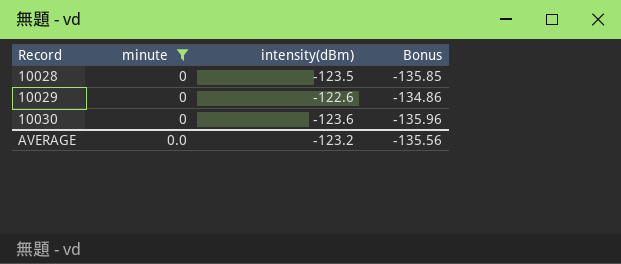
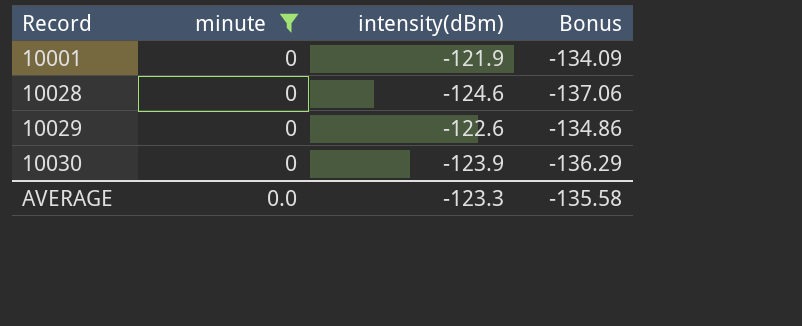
row 10001: none -> 0 | -121.9 | -134.09
10028 | intensity(dBm): -123.5 -> -124.6
10028 | Bonus: -135.85 -> -137.06
10030 | intensity(dBm): -123.6 -> -123.9
10030 | Bonus: -135.96 -> -136.29
AVERAGE | intensity(dBm): -123.2 -> -123.3
AVERAGE | Bonus: -135.56 -> -135.58

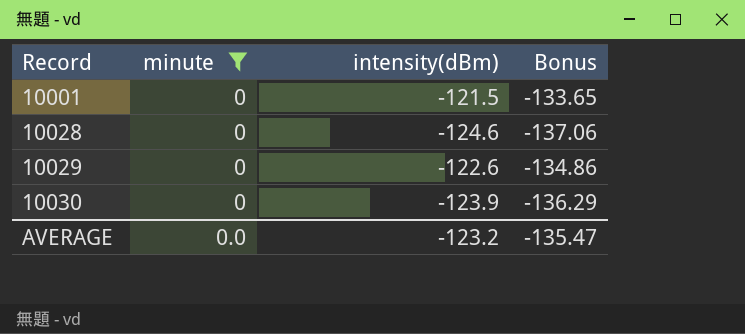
10001 | intensity(dBm): -121.9 -> -121.5
10001 | Bonus: -134.09 -> -133.65
AVERAGE | intensity(dBm): -123.3 -> -123.2
AVERAGE | Bonus: -135.58 -> -135.47

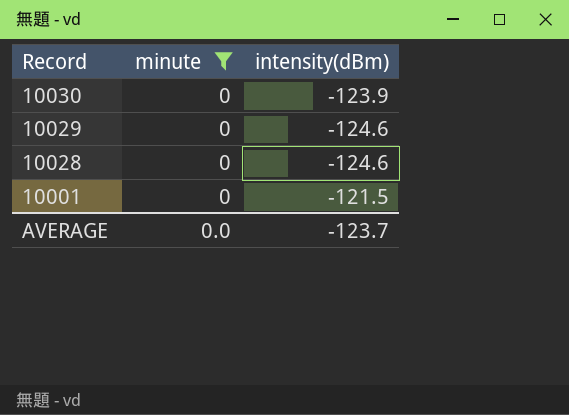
row order: Record ascending -> Record descending
column Bonus | formula: [intensity(dBm)] * 1.1 -> none
10029 | intensity(dBm): -122.6 -> -124.6
AVERAGE | intensity(dBm): -123.2 -> -123.7

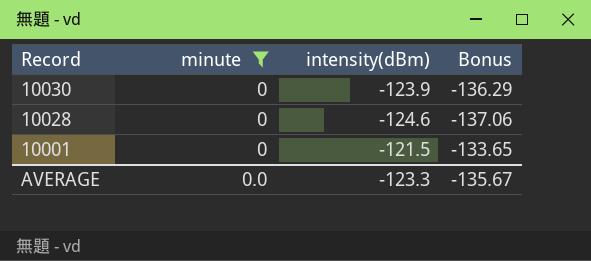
column Bonus | formula: none -> [intensity(dBm)] * 1.1
row 10029: 0 | -124.6 -> none
AVERAGE | intensity(dBm): -123.7 -> -123.3

